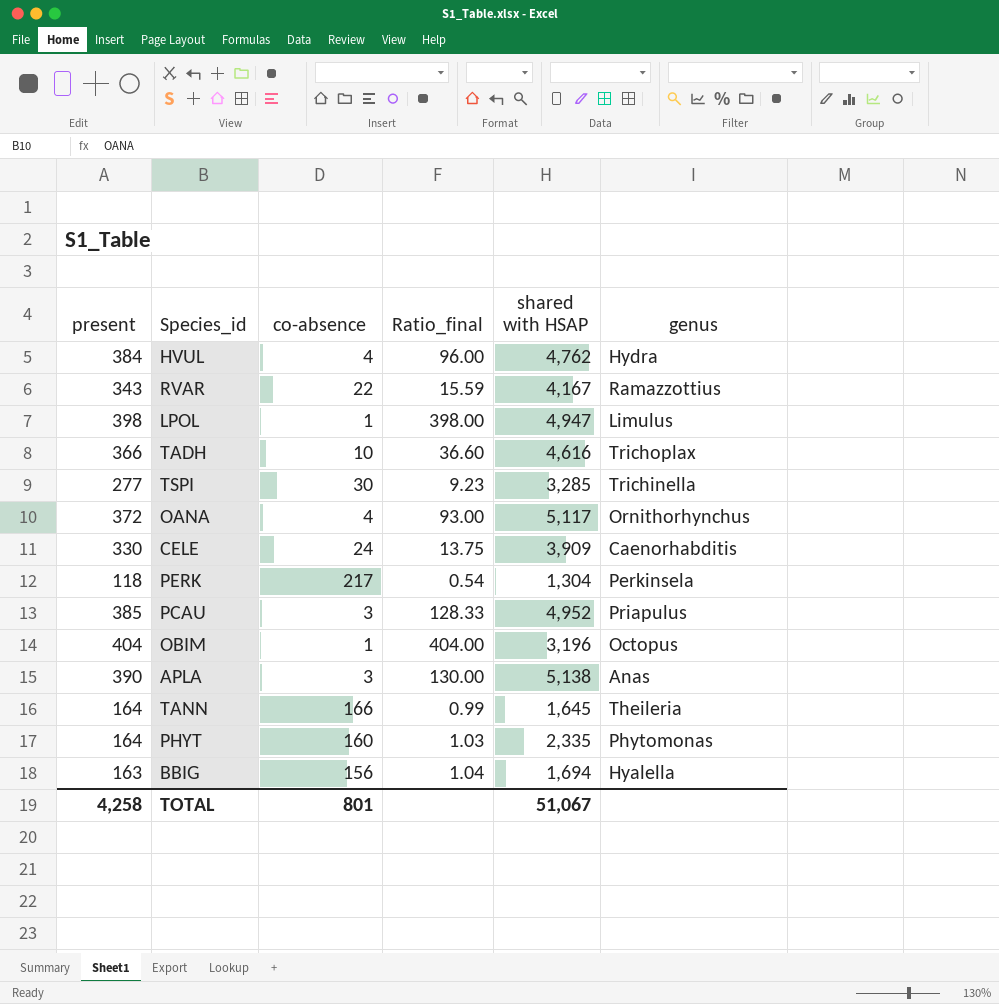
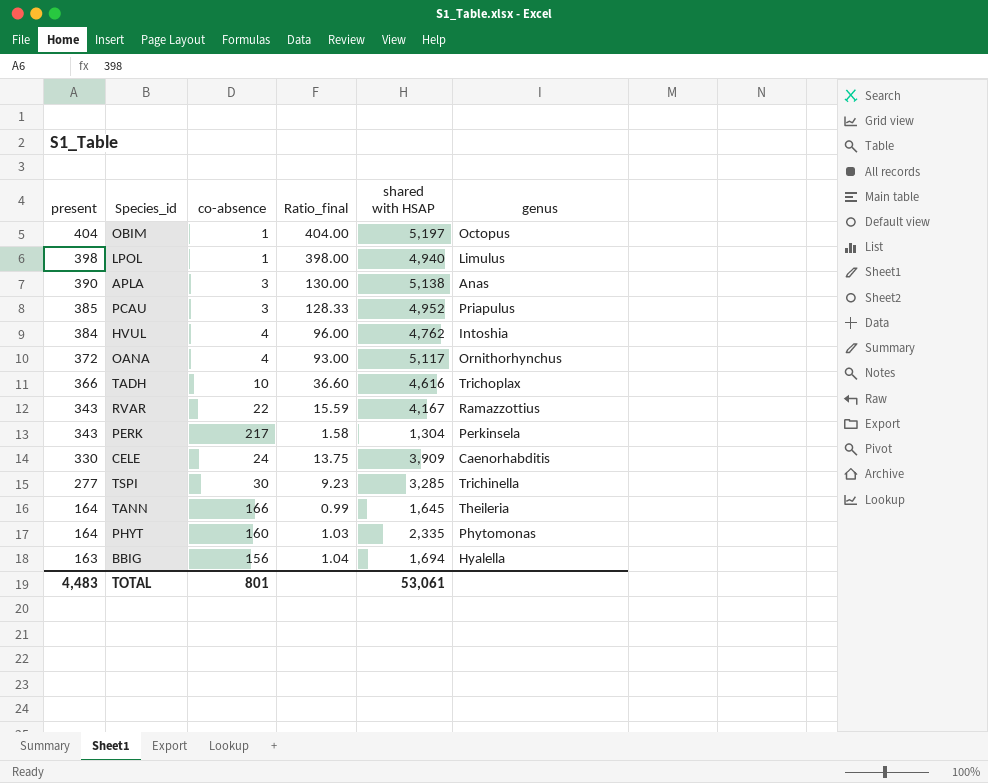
row order: none -> present descending
OBIM | shared with HSAP: 3,196 -> 5,197
LPOL | shared with HSAP: 4,947 -> 4,940
HVUL | genus: Hydra -> Intoshia
PERK | present: 118 -> 343
PERK | Ratio_final: 0.54 -> 1.58
TOTAL | present: 4,258 -> 4,483
TOTAL | shared with HSAP: 51,067 -> 53,061

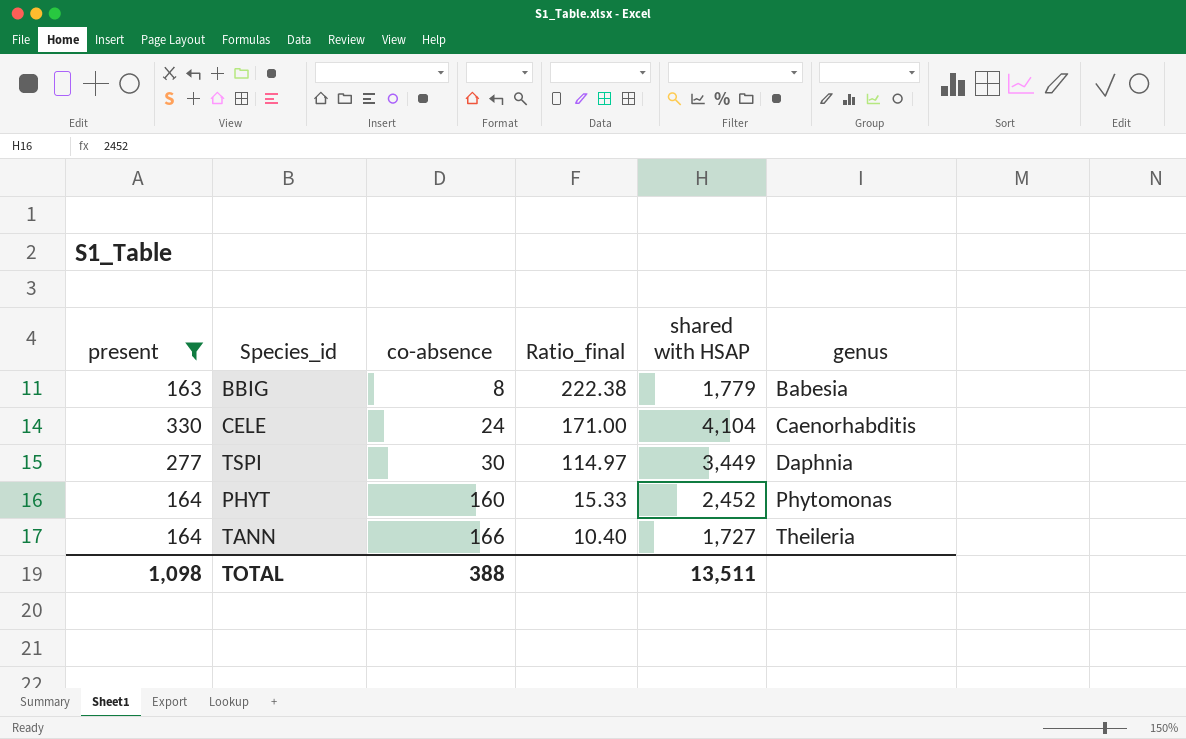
filter: none -> present <= 330
row order: present descending -> co-absence ascending
column Ratio_final | formula: [present] / [co-absence] -> [shared with HSAP] / [co-absence]
BBIG | co-absence: 156 -> 8
BBIG | shared with HSAP: 1,694 -> 1,779
BBIG | genus: Hyalella -> Babesia
CELE | shared with HSAP: 3,909 -> 4,104
TSPI | shared with HSAP: 3,285 -> 3,449
TSPI | genus: Trichinella -> Daphnia
PHYT | shared with HSAP: 2,335 -> 2,452
TANN | shared with HSAP: 1,645 -> 1,727
TOTAL | present: 4,483 -> 1,098
TOTAL | co-absence: 801 -> 388
TOTAL | shared with HSAP: 53,061 -> 13,511

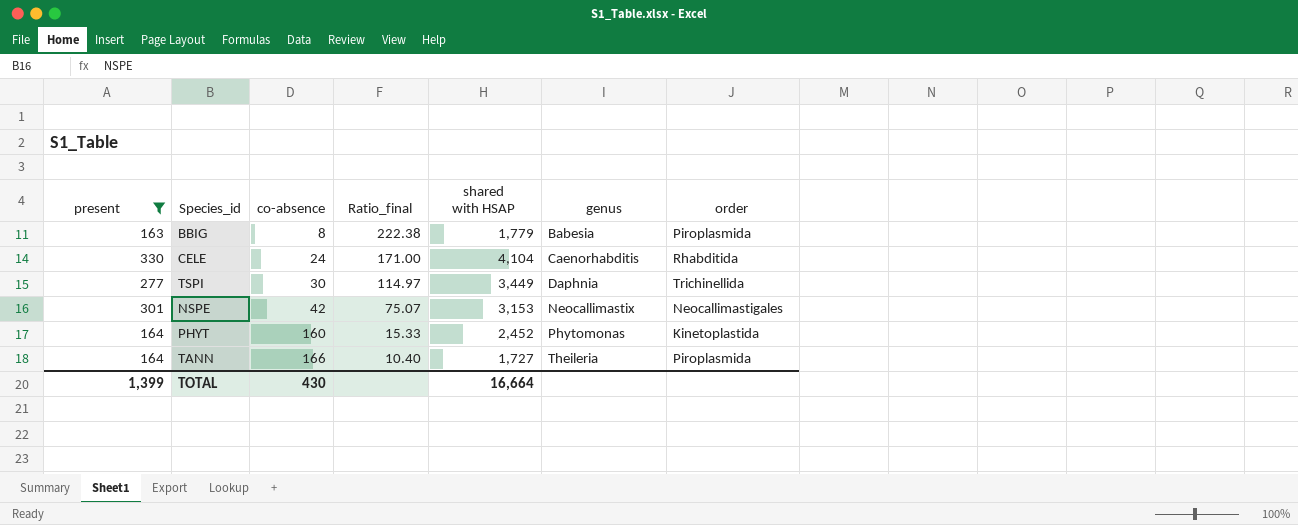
column order | position: none -> 7
row NSPE: none -> 301 | 42 | 75.07 | 3,153 | Neocallimastix | Neocallimastigales
TOTAL | present: 1,098 -> 1,399
TOTAL | co-absence: 388 -> 430
TOTAL | shared with HSAP: 13,511 -> 16,664

